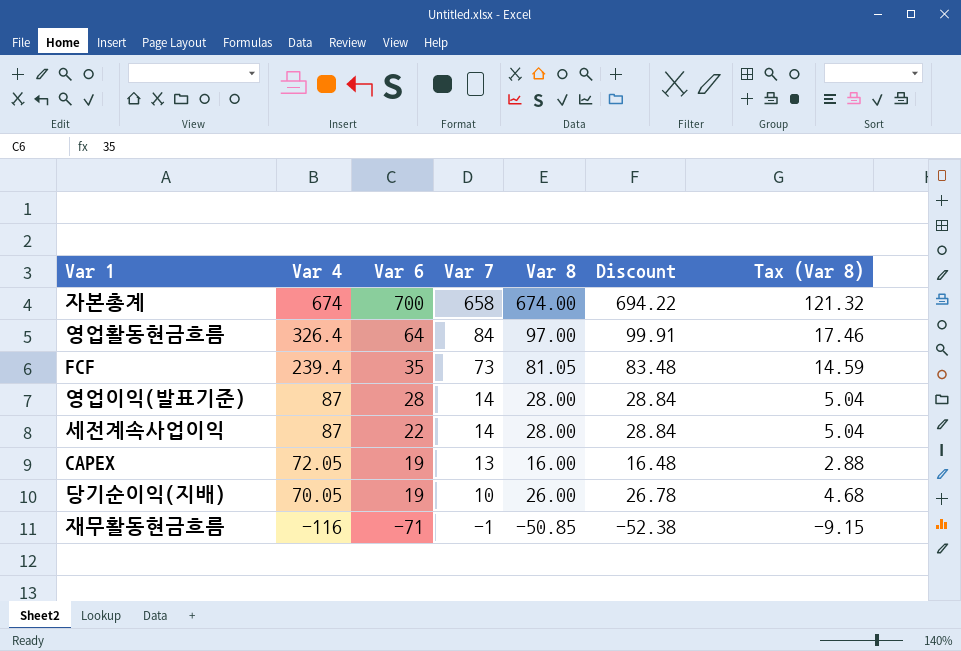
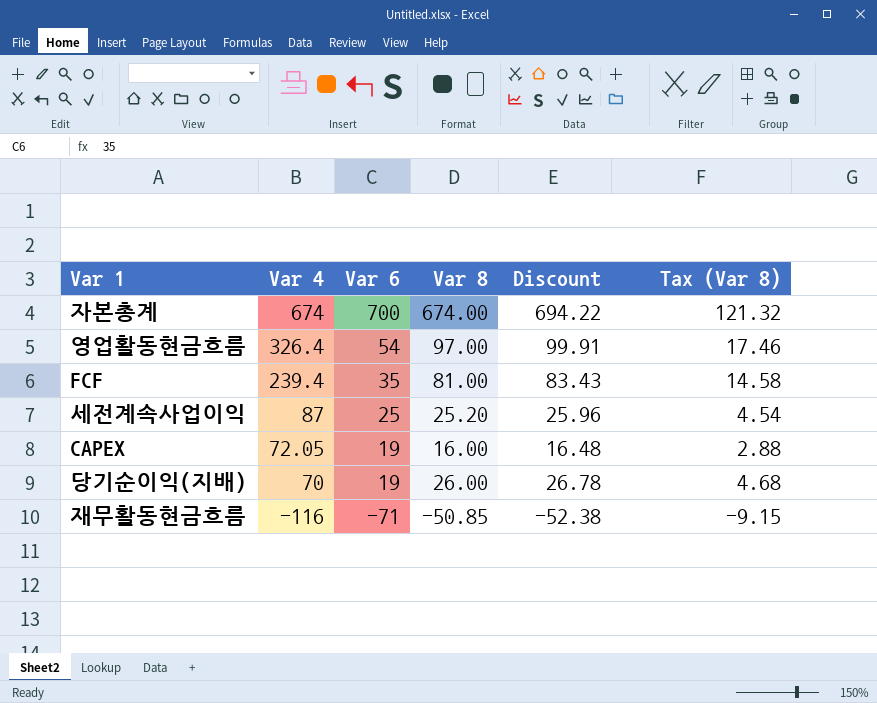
column Var 7 | position: 4 -> none
row 영업이익(발표기준): 87 | 28 | 14 | 28.00 | 28.84 | 5.04 -> none
영업활동현금흐름 | Var 6: 64 -> 54
FCF | Var 8: 81.05 -> 81.00
FCF | Discount: 83.48 -> 83.43
FCF | Tax (Var 8): 14.59 -> 14.58
세전계속사업이익 | Var 6: 22 -> 25
세전계속사업이익 | Var 8: 28.00 -> 25.20
세전계속사업이익 | Discount: 28.84 -> 25.96
세전계속사업이익 | Tax (Var 8): 5.04 -> 4.54
당기순이익(지배) | Var 4: 70.05 -> 70

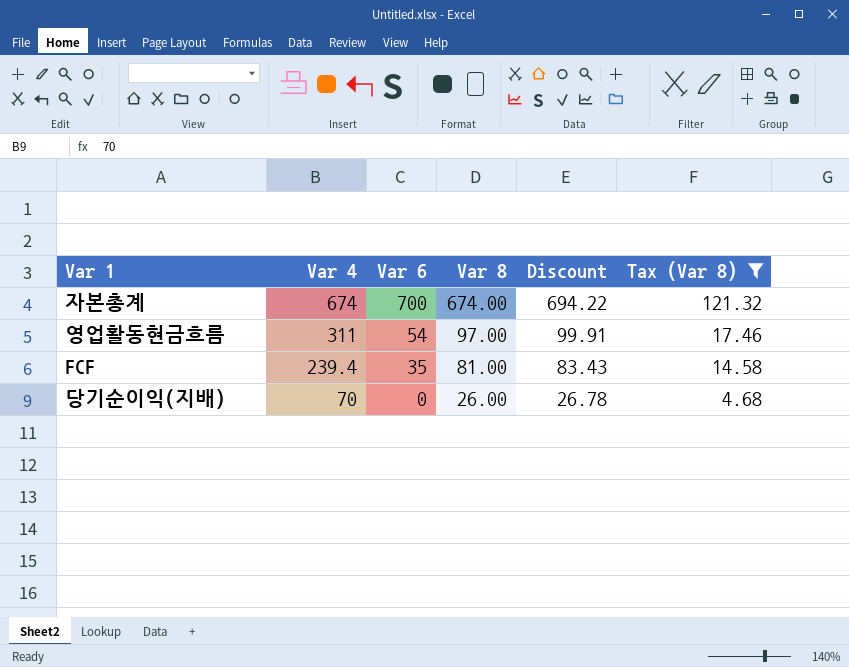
filter: none -> Tax (Var 8) >= 4.68
영업활동현금흐름 | Var 4: 326.4 -> 311
당기순이익(지배) | Var 6: 19 -> 0

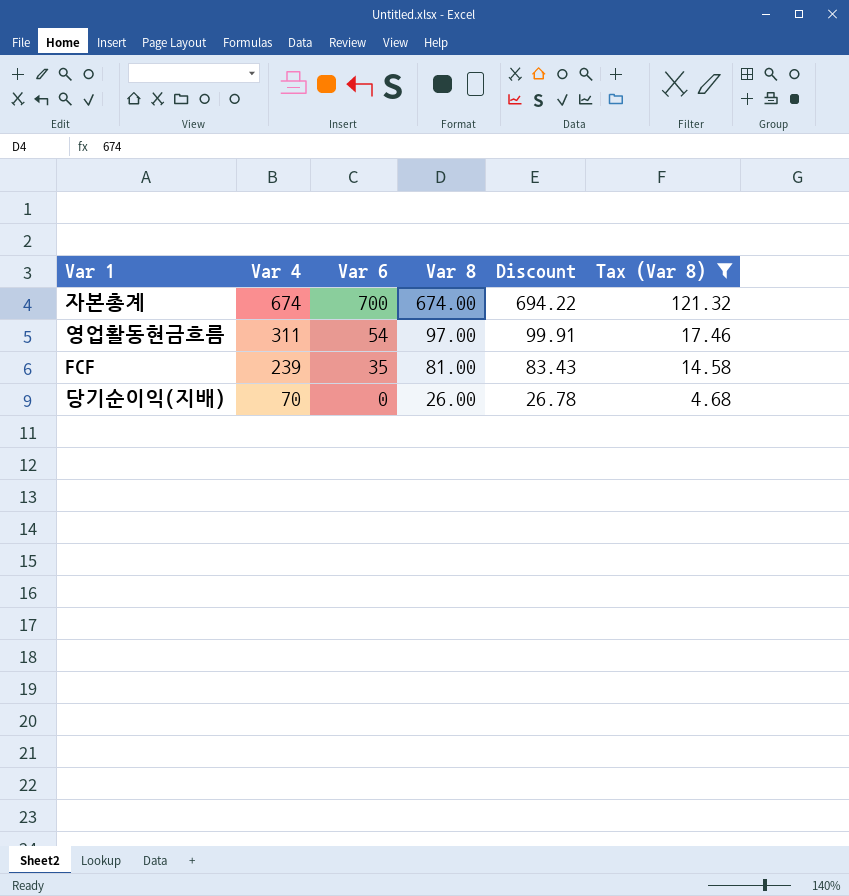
FCF | Var 4: 239.4 -> 239

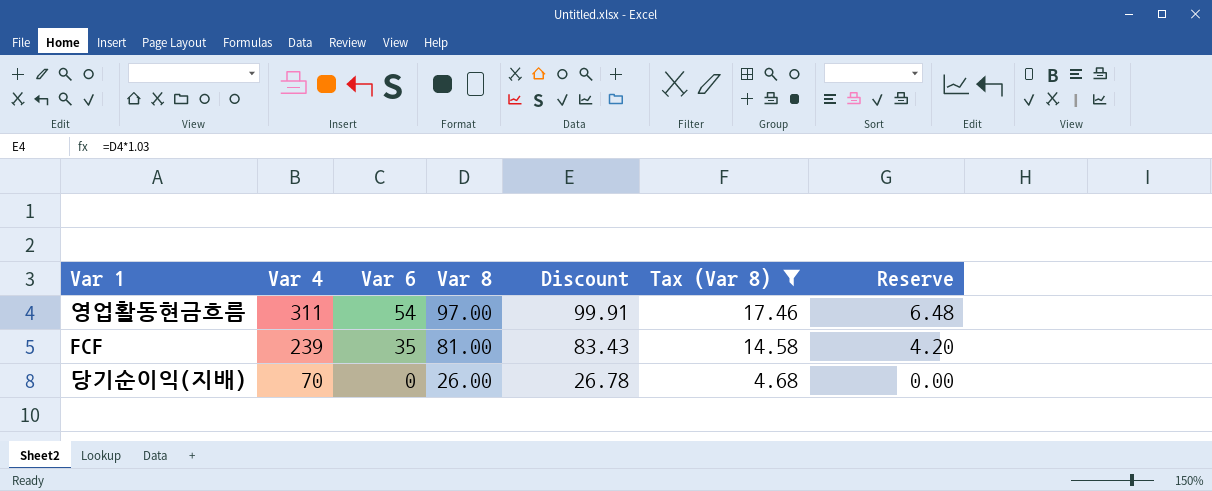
column Reserve | formula: none -> [Var 6] * 0.12
row 자본총계: 674 | 700 | 674.00 | 694.22 | 121.32 -> none

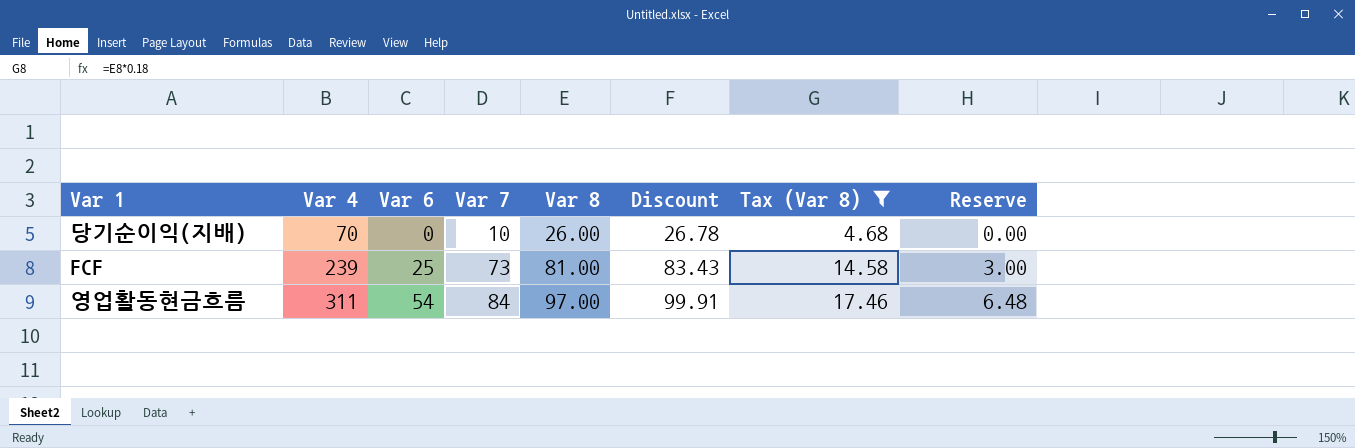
row order: Var 4 descending -> Var 4 ascending
column Var 7 | position: none -> 4
FCF | Var 6: 35 -> 25
FCF | Reserve: 4.20 -> 3.00

